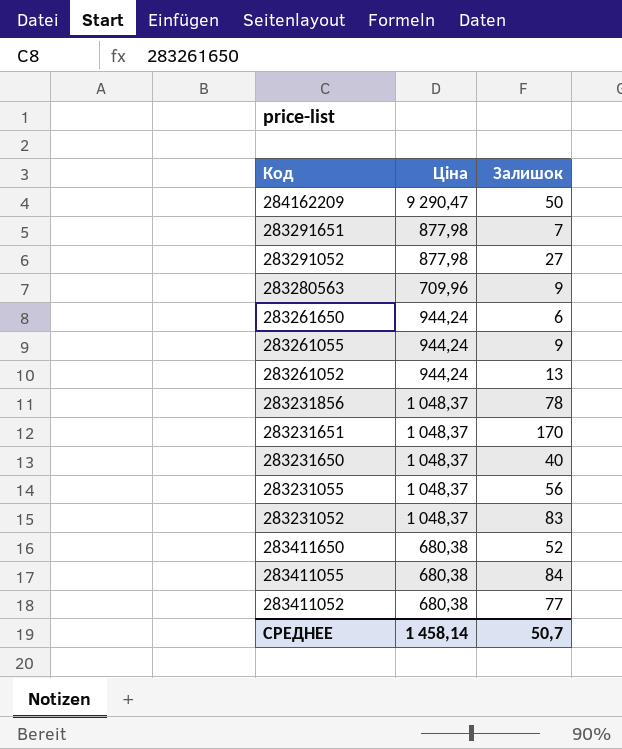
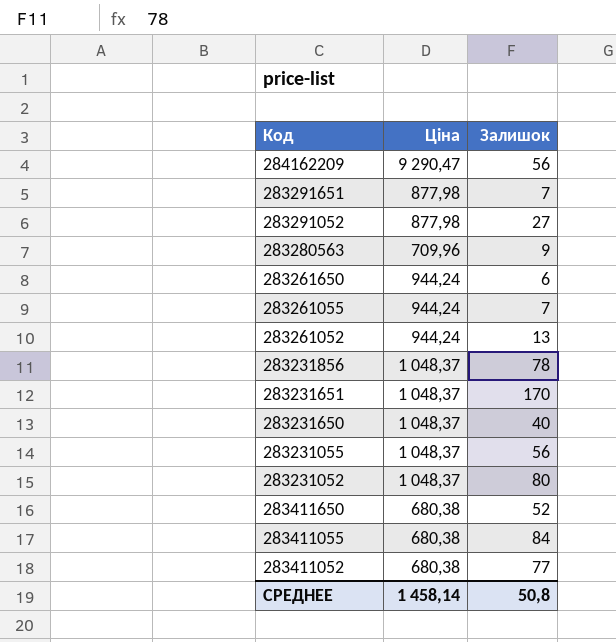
284162209 | Залишок: 50 -> 56
283261055 | Залишок: 9 -> 7
283231052 | Залишок: 83 -> 80
СРЕДНЕЕ | Залишок: 50,7 -> 50,8

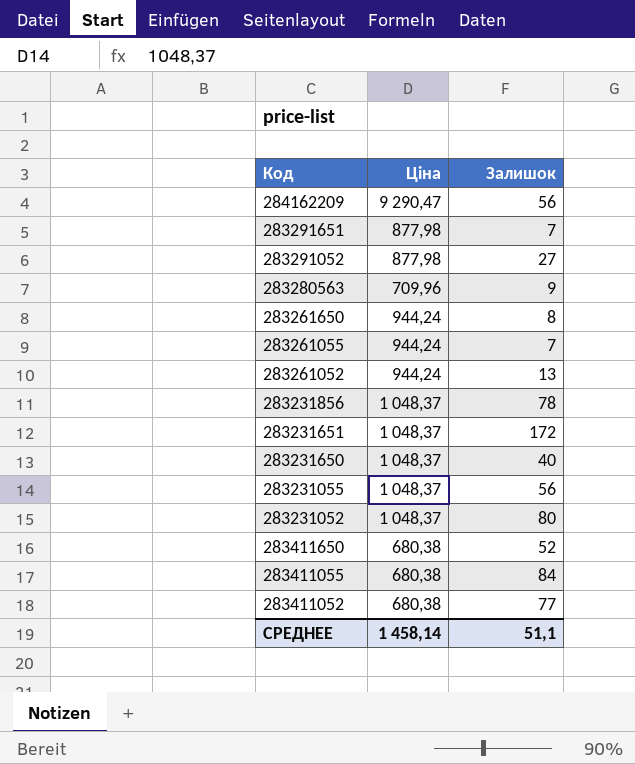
283261650 | Залишок: 6 -> 8
283231651 | Залишок: 170 -> 172
СРЕДНЕЕ | Залишок: 50,8 -> 51,1

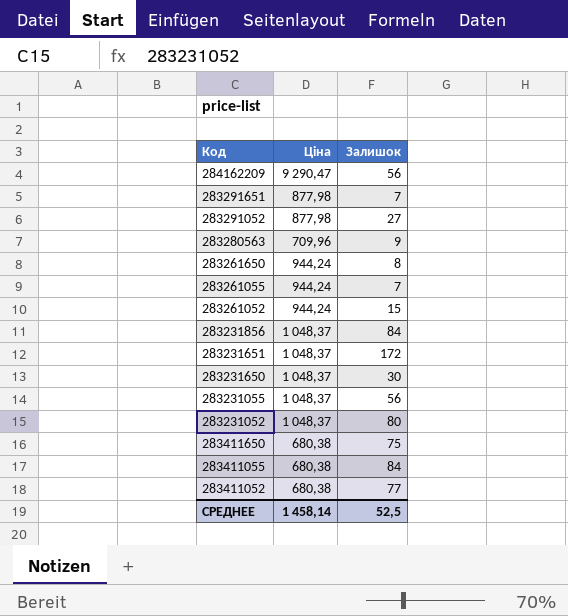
283261052 | Залишок: 13 -> 15
283231856 | Залишок: 78 -> 84
283231650 | Залишок: 40 -> 30
283411650 | Залишок: 52 -> 75
СРЕДНЕЕ | Залишок: 51,1 -> 52,5

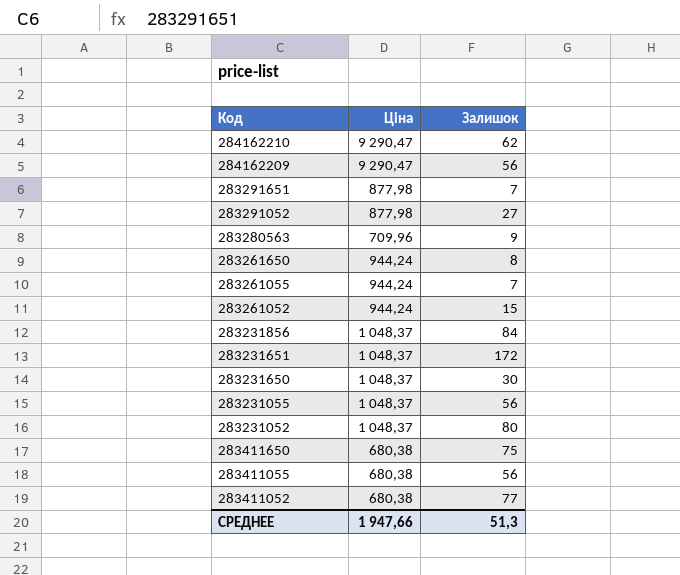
row 284162210: none -> 9 290,47 | 62
283411055 | Залишок: 84 -> 56
СРЕДНЕЕ | Ціна: 1 458,14 -> 1 947,66
СРЕДНЕЕ | Залишок: 52,5 -> 51,3

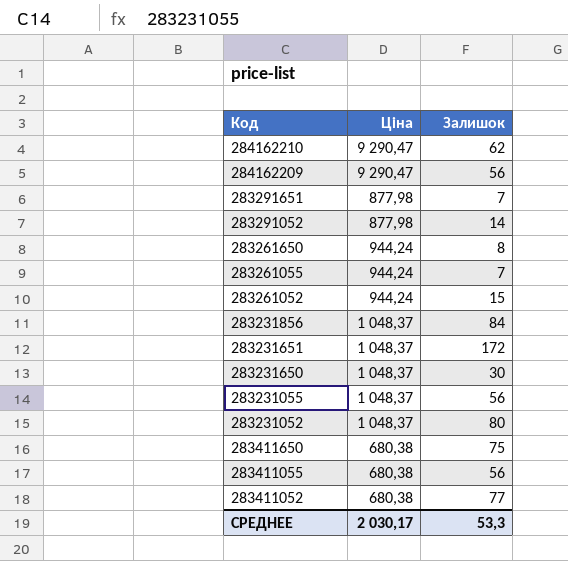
row 283280563: 709,96 | 9 -> none
283291052 | Залишок: 27 -> 14
СРЕДНЕЕ | Ціна: 1 947,66 -> 2 030,17
СРЕДНЕЕ | Залишок: 51,3 -> 53,3

